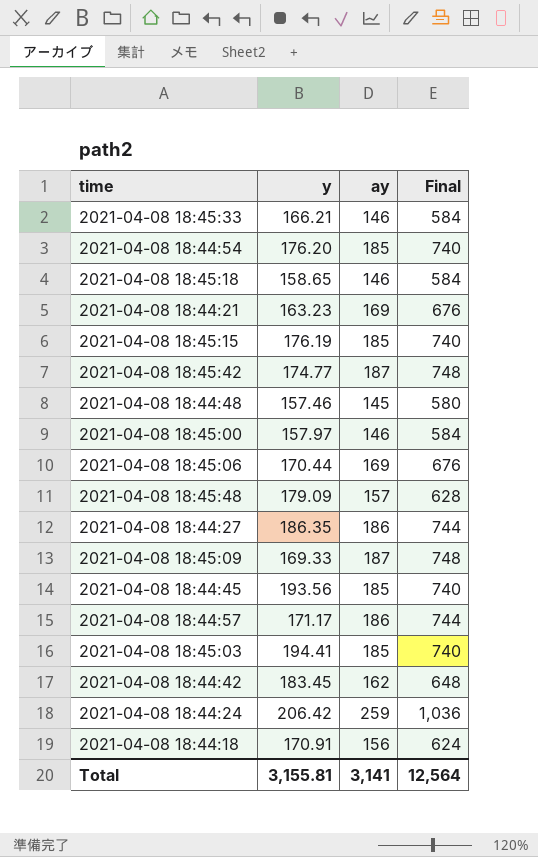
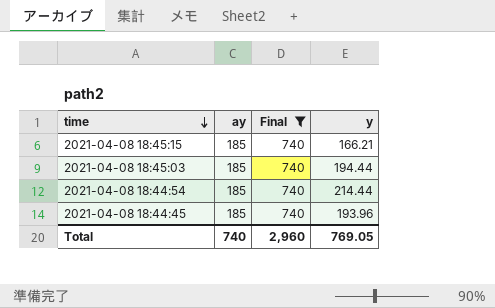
filter: none -> Final = 740
row order: none -> time descending
column y | position: 2 -> 4
2021-04-08 18:45:15 | y: 176.19 -> 166.21
2021-04-08 18:45:03 | y: 194.41 -> 194.44
2021-04-08 18:44:54 | y: 176.20 -> 214.44
2021-04-08 18:44:45 | y: 193.56 -> 193.96
Total | ay: 3,141 -> 740
Total | Final: 12,564 -> 2,960
Total | y: 3,155.81 -> 769.05

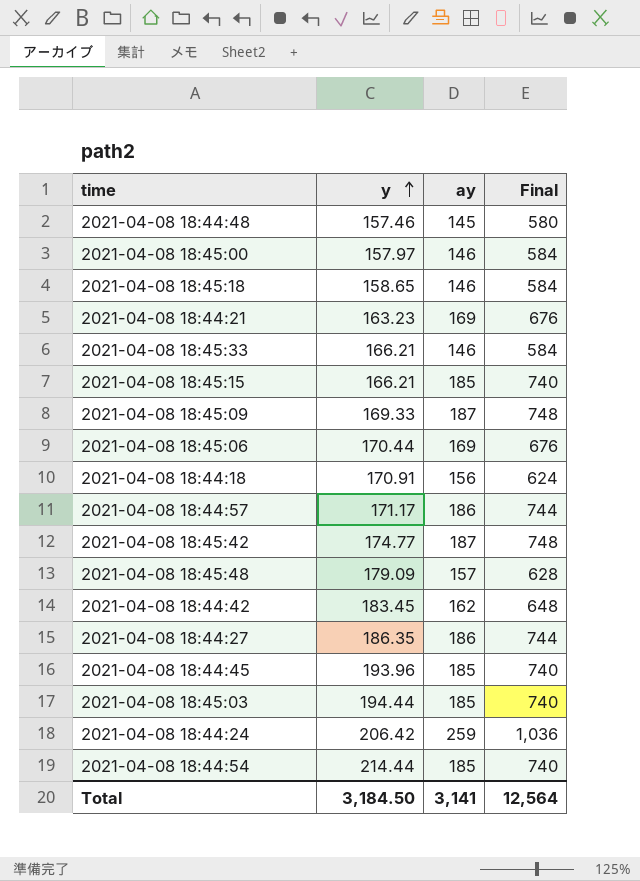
filter: Final = 740 -> none
row order: time descending -> y ascending
column y | position: 4 -> 2
Total | y: 769.05 -> 3,184.50
Total | ay: 740 -> 3,141
Total | Final: 2,960 -> 12,564

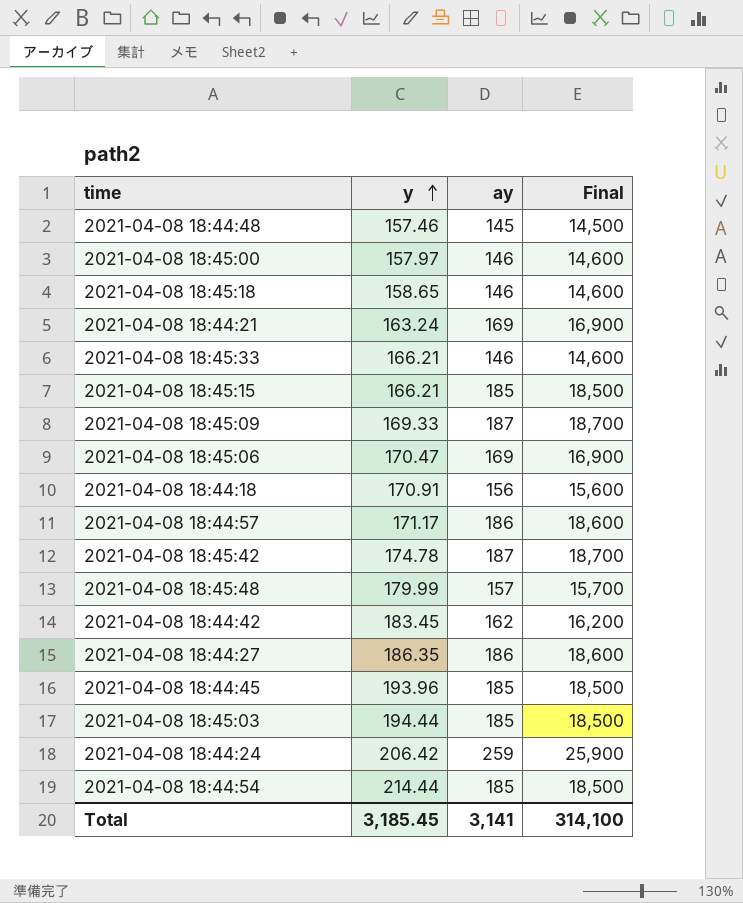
column Final | formula: [ay] * 4 -> [ay] * 100
2021-04-08 18:44:21 | y: 163.23 -> 163.24
2021-04-08 18:45:06 | y: 170.44 -> 170.47
2021-04-08 18:45:42 | y: 174.77 -> 174.78
2021-04-08 18:45:48 | y: 179.09 -> 179.99
Total | y: 3,184.50 -> 3,185.45
Total | Final: 12,564 -> 314,100

